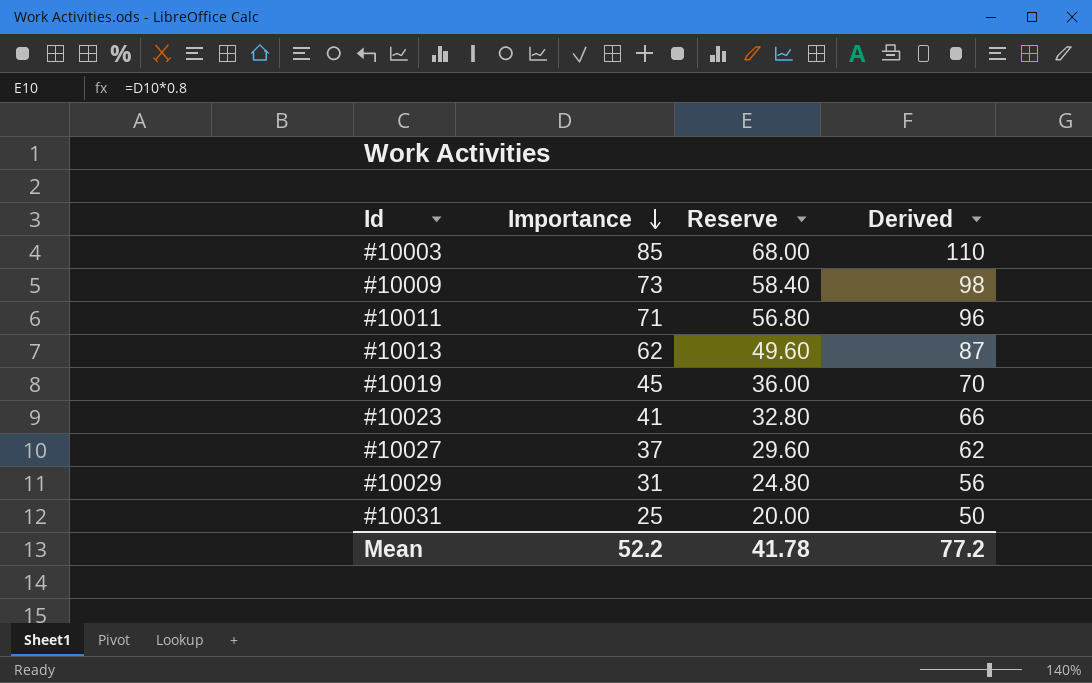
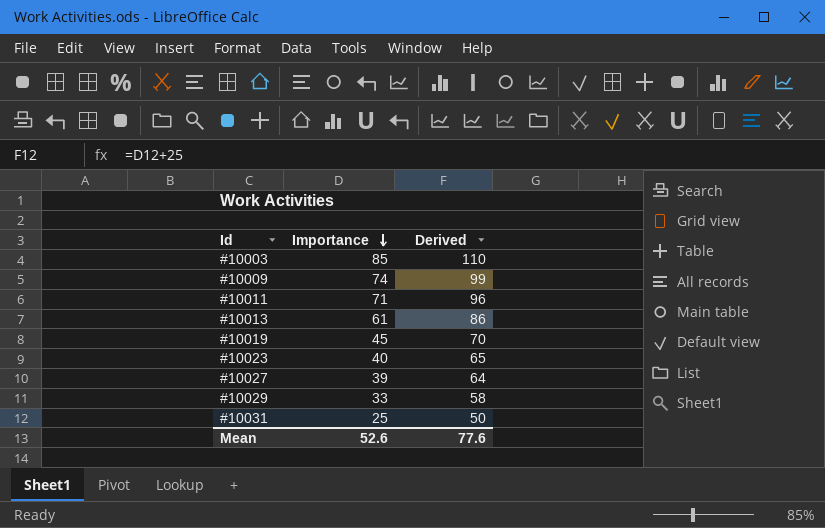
column Reserve | formula: [Importance] * 0.8 -> none
#10009 | Importance: 73 -> 74
#10009 | Derived: 98 -> 99
#10013 | Importance: 62 -> 61
#10013 | Derived: 87 -> 86
#10023 | Importance: 41 -> 40
#10023 | Derived: 66 -> 65
#10027 | Importance: 37 -> 39
#10027 | Derived: 62 -> 64
#10029 | Importance: 31 -> 33
#10029 | Derived: 56 -> 58
Mean | Importance: 52.2 -> 52.6
Mean | Derived: 77.2 -> 77.6

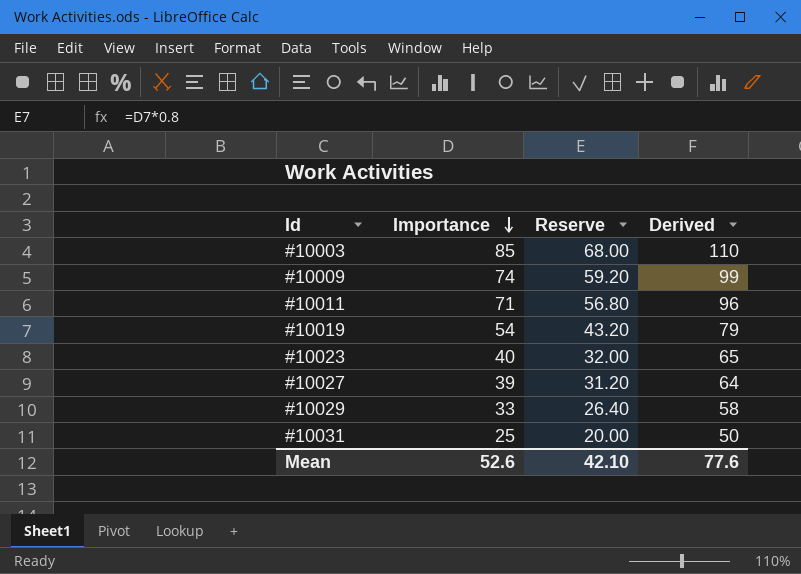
column Reserve | formula: none -> [Importance] * 0.8
row #10013: 61 | 86 -> none
#10019 | Importance: 45 -> 54
#10019 | Derived: 70 -> 79

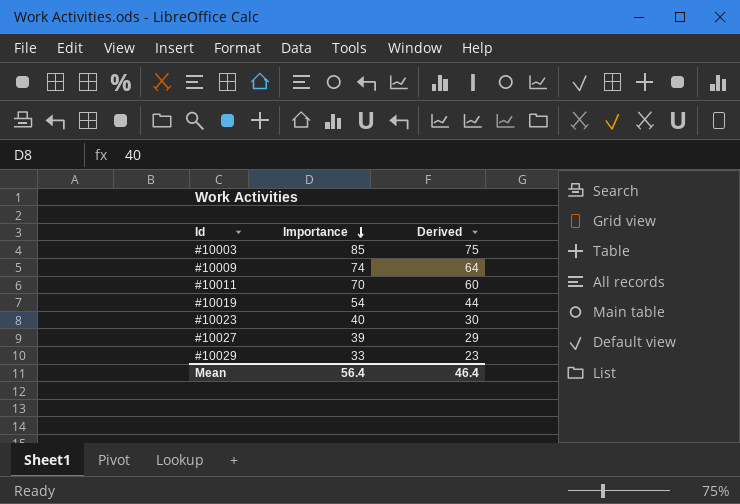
column Reserve | formula: [Importance] * 0.8 -> none
column Derived | formula: [Importance] + 25 -> [Importance] - 10
row #10031: 25 | 20.00 | 50 -> none
#10011 | Importance: 71 -> 70
Mean | Importance: 52.6 -> 56.4
Mean | Derived: 77.6 -> 46.4

